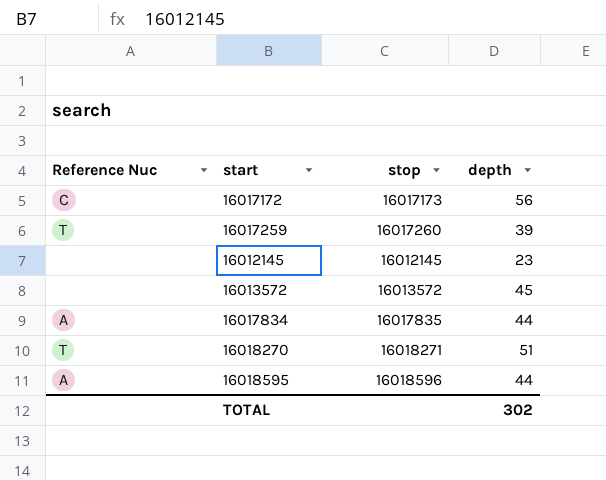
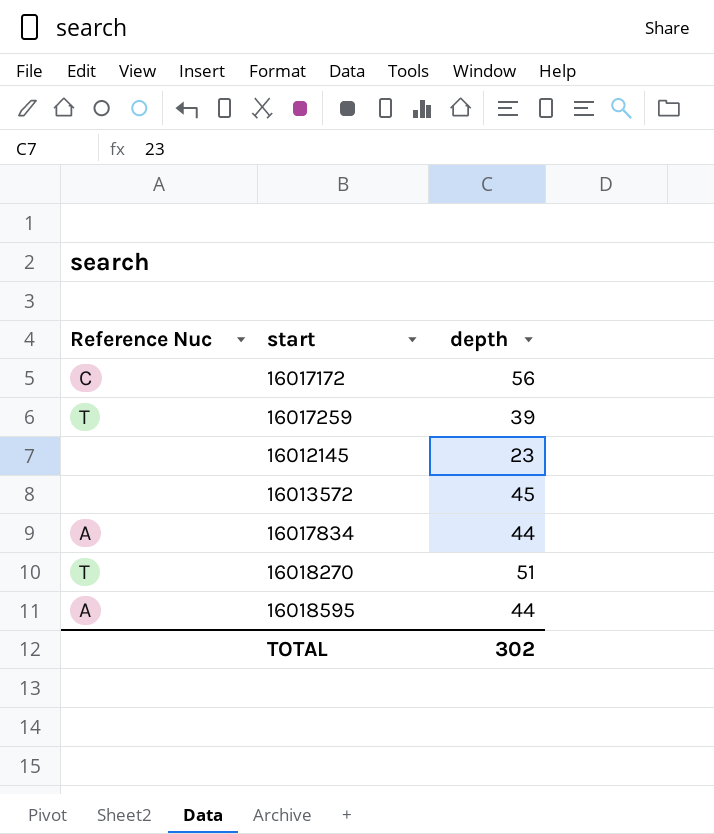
column stop | position: 3 -> none

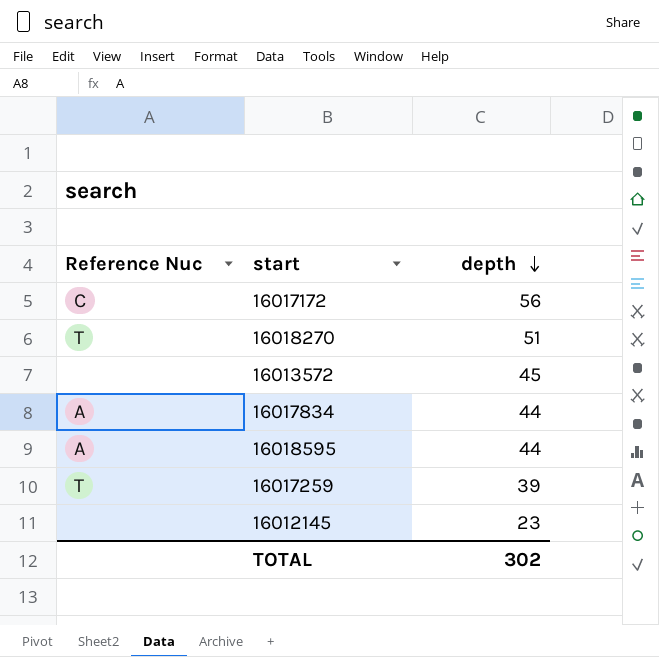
row order: none -> depth descending

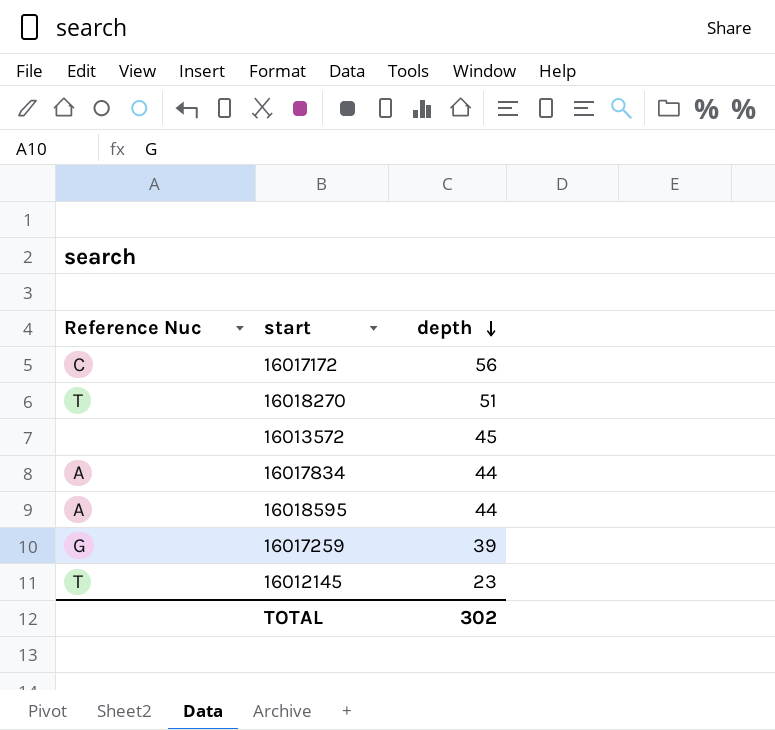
16017259 | Reference Nuc: T -> G
16012145 | Reference Nuc: none -> T

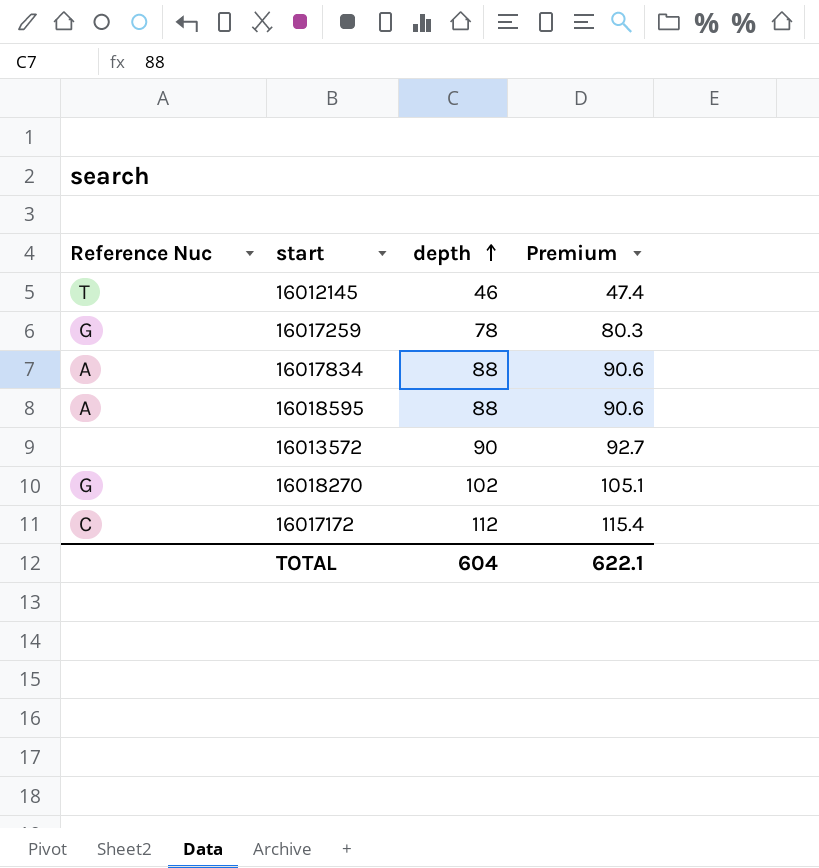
row order: depth descending -> depth ascending
column Premium | formula: none -> [depth] * 1.03
16012145 | depth: 23 -> 46
16017259 | depth: 39 -> 78
16017834 | depth: 44 -> 88
16018595 | depth: 44 -> 88
16013572 | depth: 45 -> 90
16018270 | Reference Nuc: T -> G
16018270 | depth: 51 -> 102
16017172 | depth: 56 -> 112
TOTAL | depth: 302 -> 604

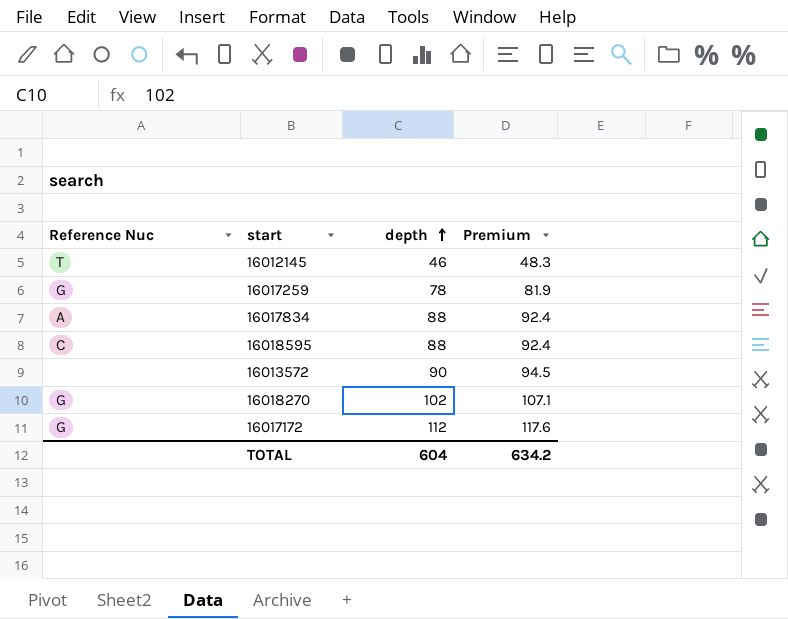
column Premium | formula: [depth] * 1.03 -> [depth] * 1.05
16018595 | Reference Nuc: A -> C
16017172 | Reference Nuc: C -> G
TOTAL | Premium: 622.1 -> 634.2

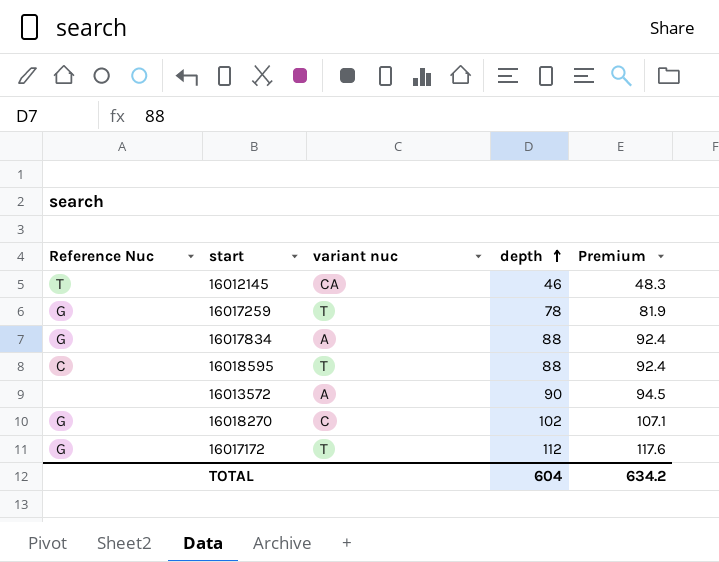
column variant nuc | position: none -> 3
16017834 | Reference Nuc: A -> G

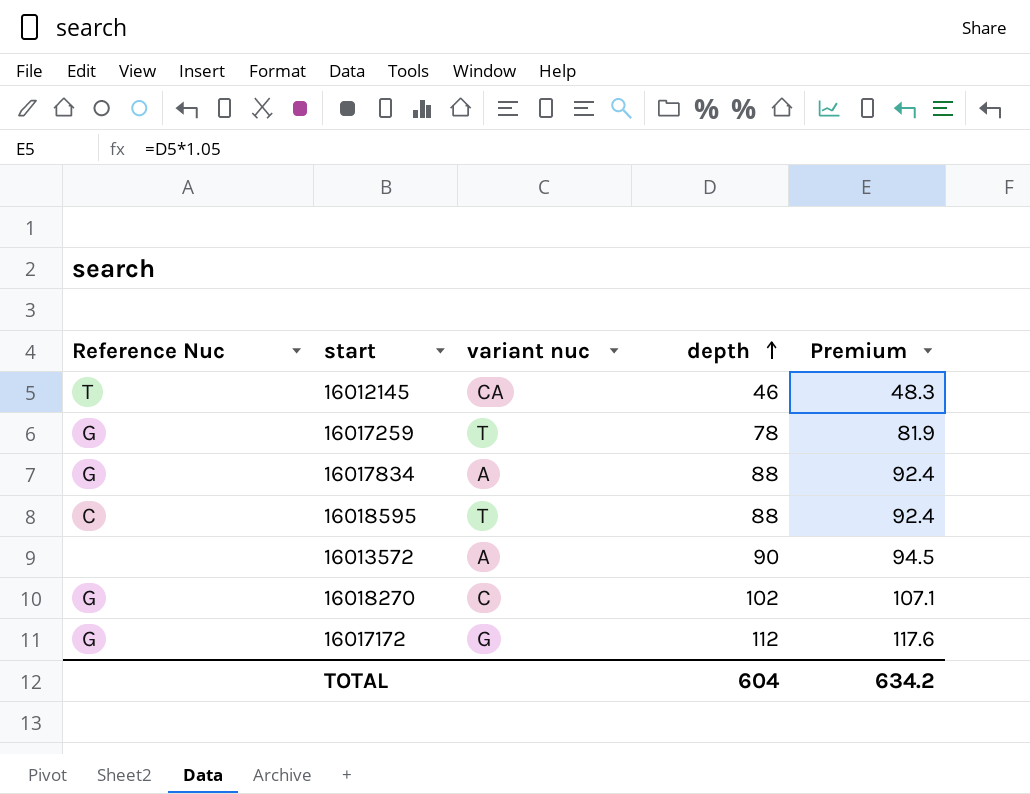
16017172 | variant nuc: T -> G

